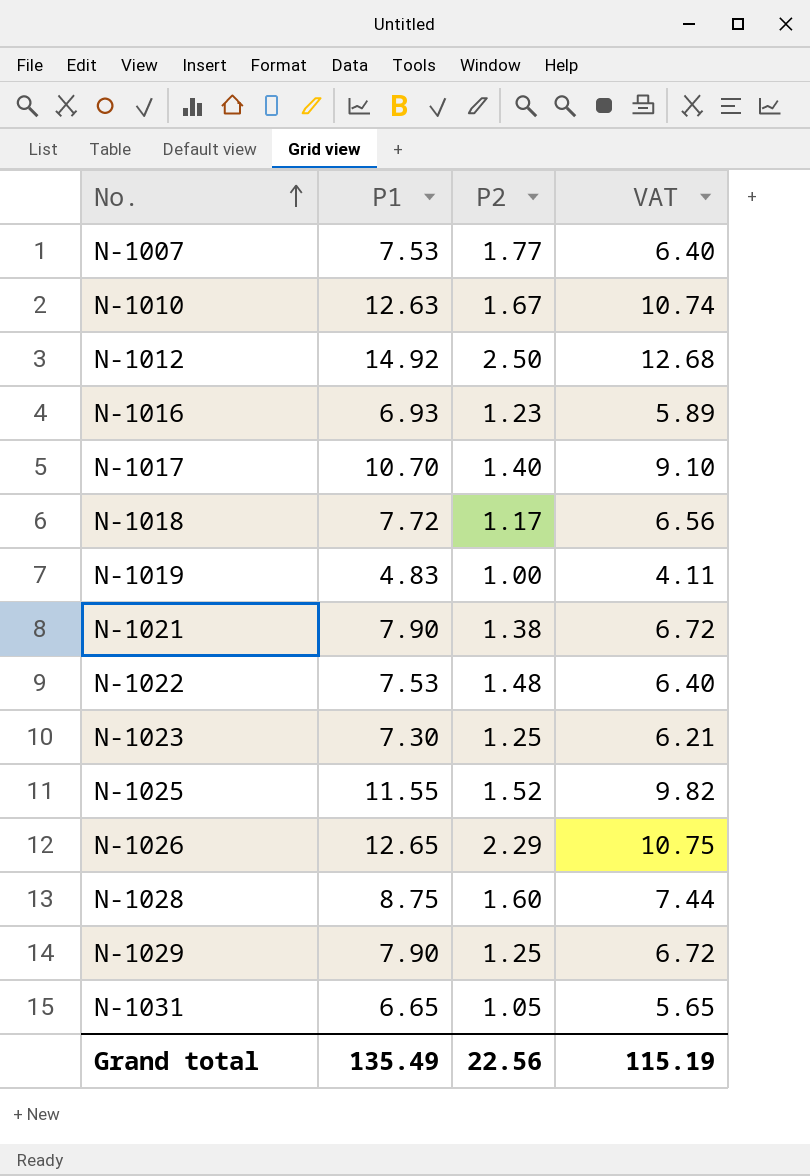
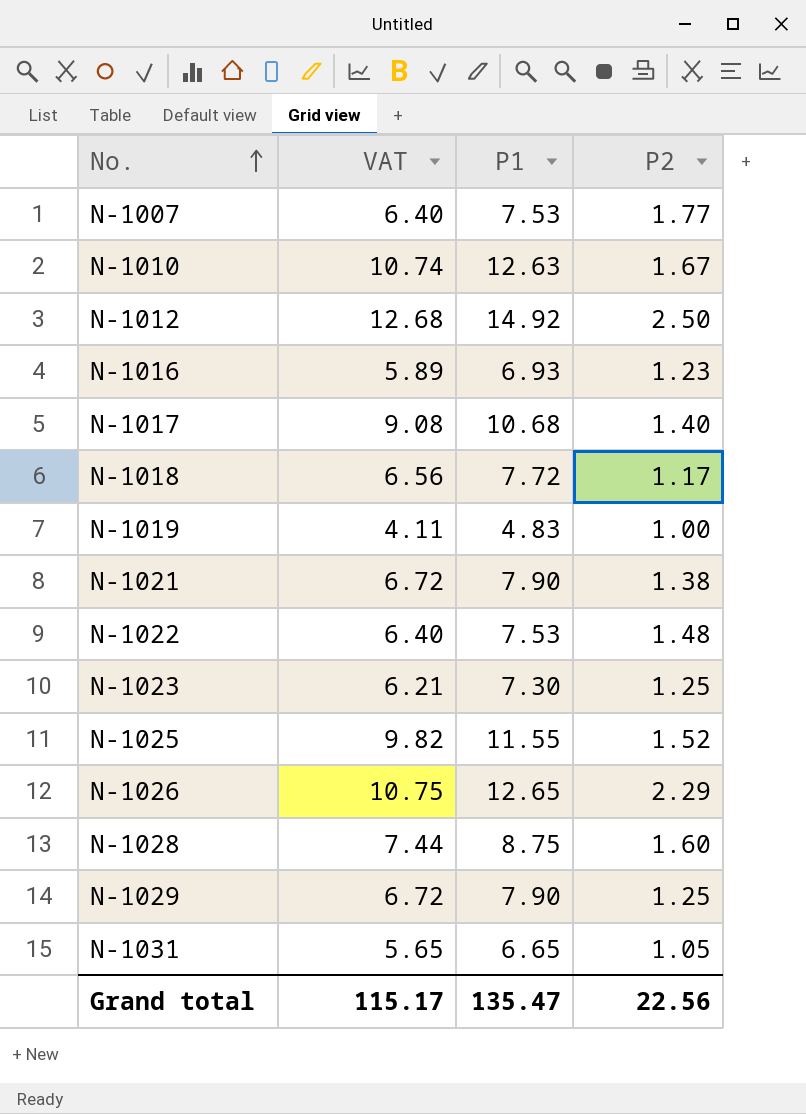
column VAT | position: 4 -> 2
N-1017 | VAT: 9.10 -> 9.08
N-1017 | P1: 10.70 -> 10.68
Grand total | VAT: 115.19 -> 115.17
Grand total | P1: 135.49 -> 135.47

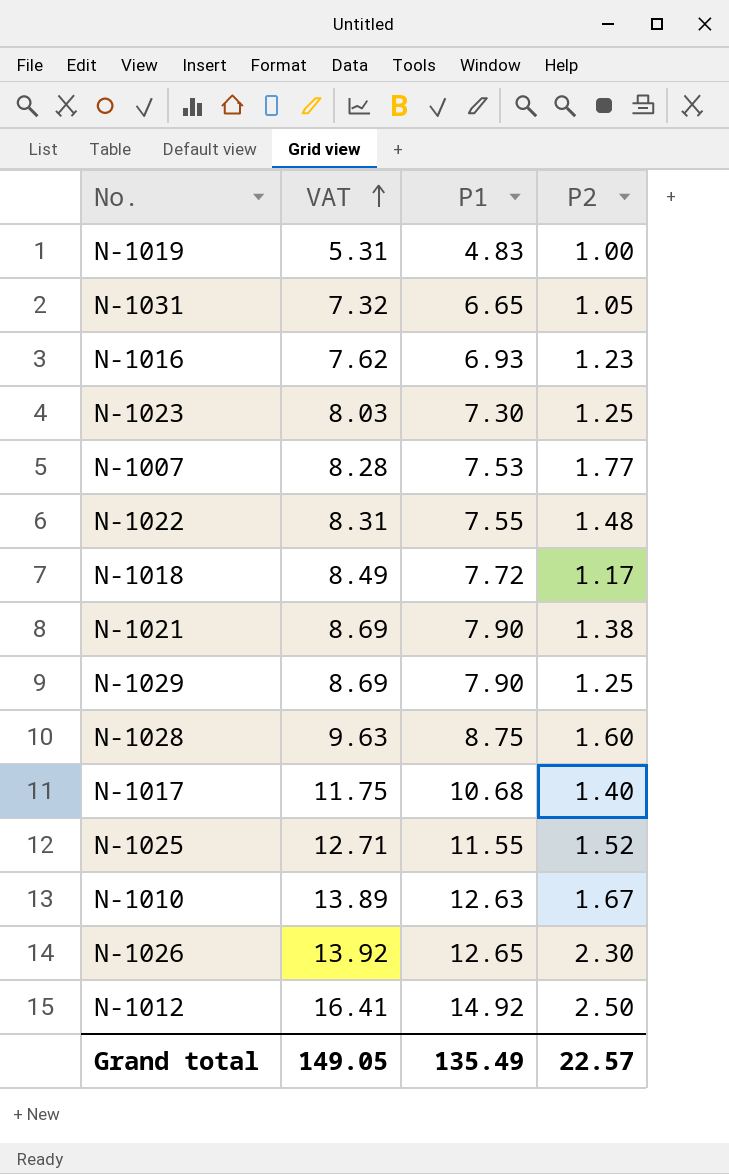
row order: No. ascending -> VAT ascending
column VAT | formula: [P1] * 0.85 -> [P1] * 1.1
N-1022 | P1: 7.53 -> 7.55
N-1026 | P2: 2.29 -> 2.30
Grand total | VAT: 115.17 -> 149.05
Grand total | P1: 135.47 -> 135.49
Grand total | P2: 22.56 -> 22.57

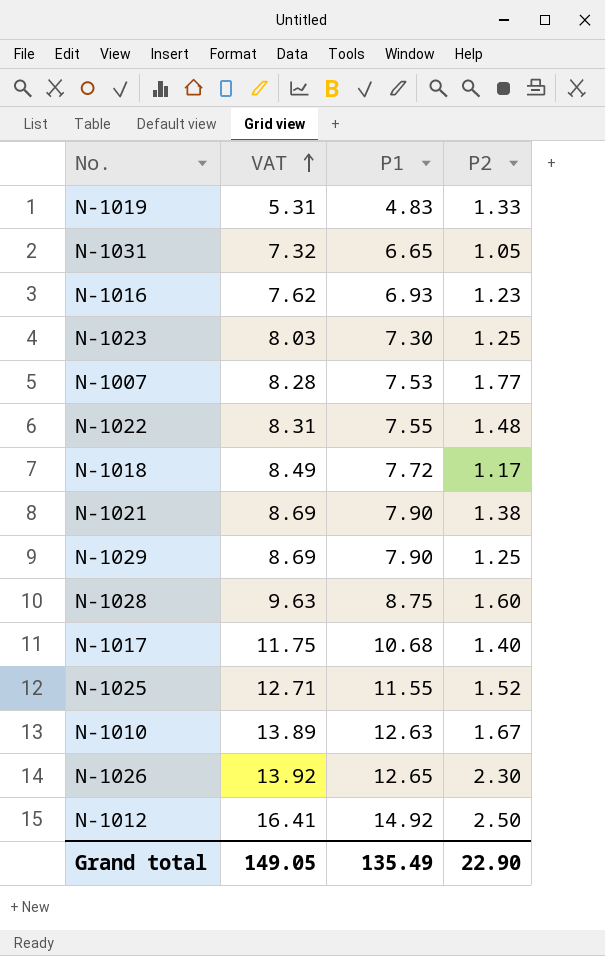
N-1019 | P2: 1.00 -> 1.33
Grand total | P2: 22.57 -> 22.90

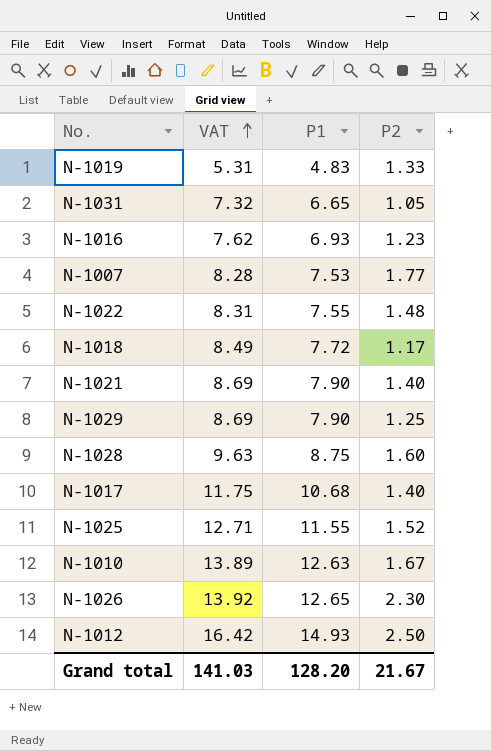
row N-1023: 8.03 | 7.30 | 1.25 -> none
N-1021 | P2: 1.38 -> 1.40
N-1012 | VAT: 16.41 -> 16.42
N-1012 | P1: 14.92 -> 14.93
Grand total | VAT: 149.05 -> 141.03
Grand total | P1: 135.49 -> 128.20
Grand total | P2: 22.90 -> 21.67

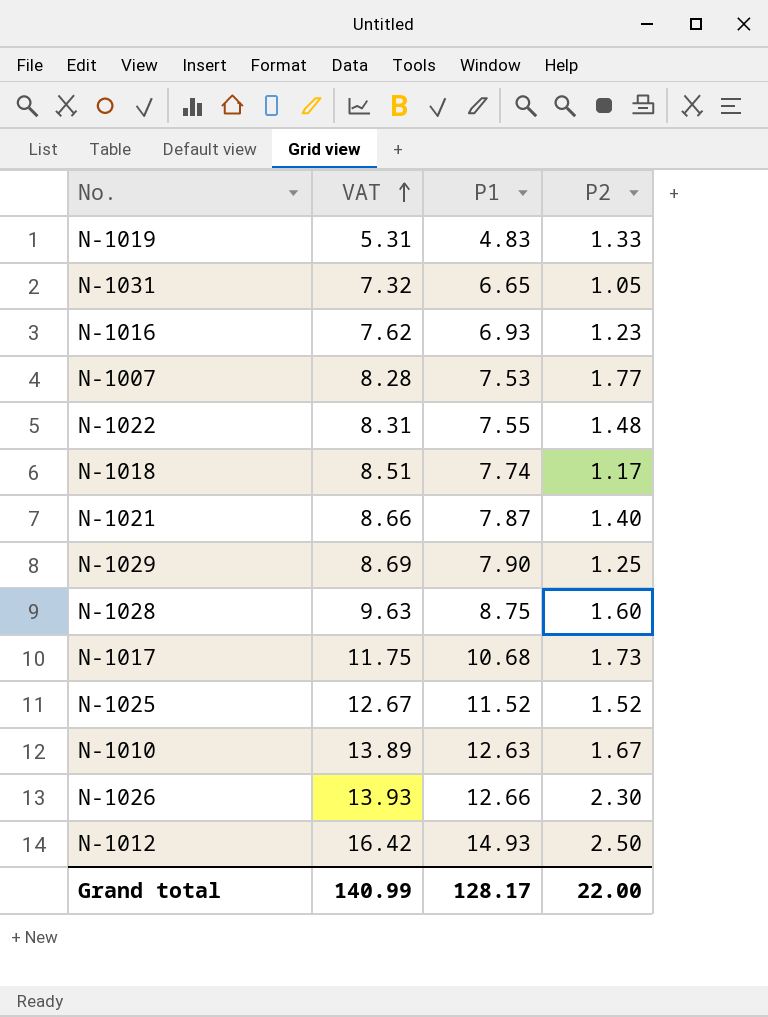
N-1018 | VAT: 8.49 -> 8.51
N-1018 | P1: 7.72 -> 7.74
N-1021 | VAT: 8.69 -> 8.66
N-1021 | P1: 7.90 -> 7.87
N-1017 | P2: 1.40 -> 1.73
N-1025 | VAT: 12.71 -> 12.67
N-1025 | P1: 11.55 -> 11.52
N-1026 | VAT: 13.92 -> 13.93
N-1026 | P1: 12.65 -> 12.66
Grand total | VAT: 141.03 -> 140.99
Grand total | P1: 128.20 -> 128.17
Grand total | P2: 21.67 -> 22.00

